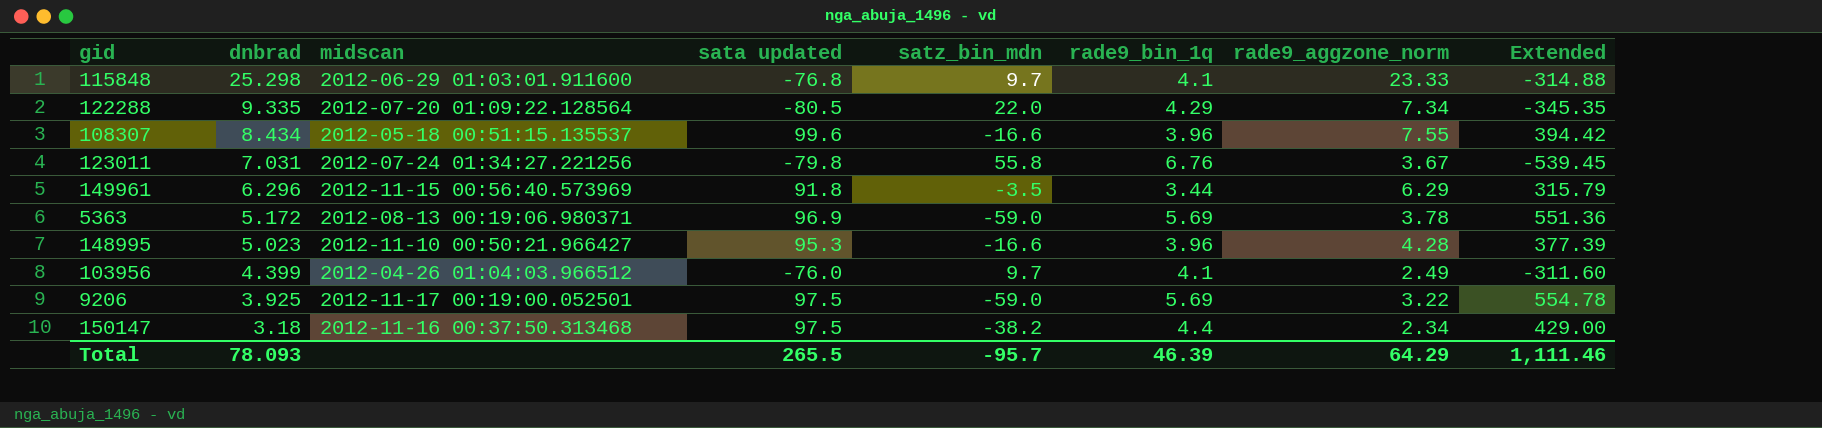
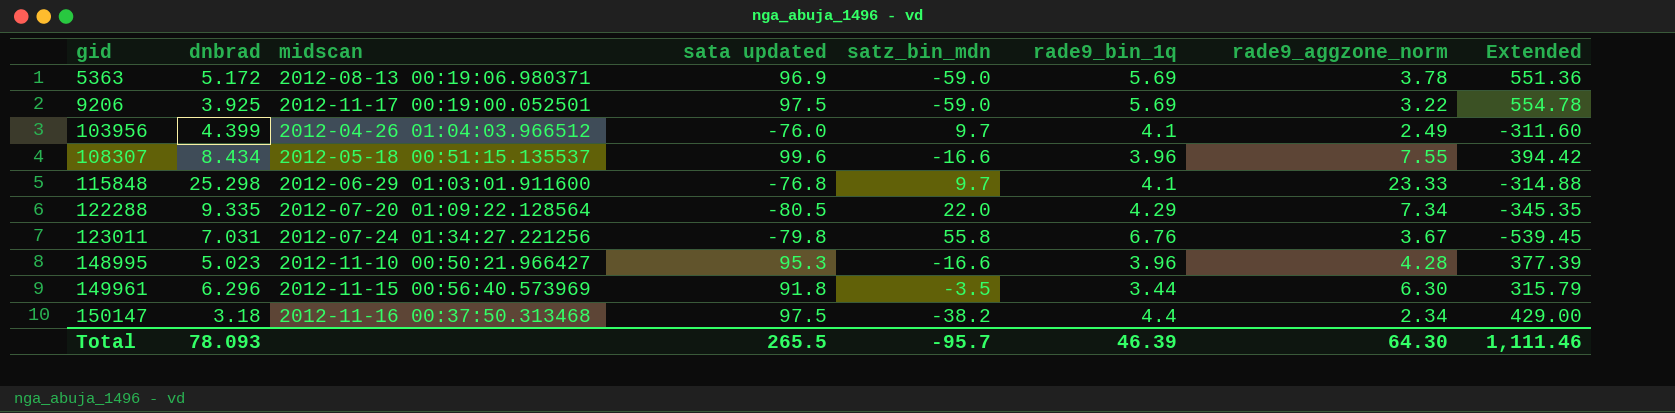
row order: dnbrad descending -> gid ascending
149961 | rade9_aggzone_norm: 6.29 -> 6.30
Total | rade9_aggzone_norm: 64.29 -> 64.30

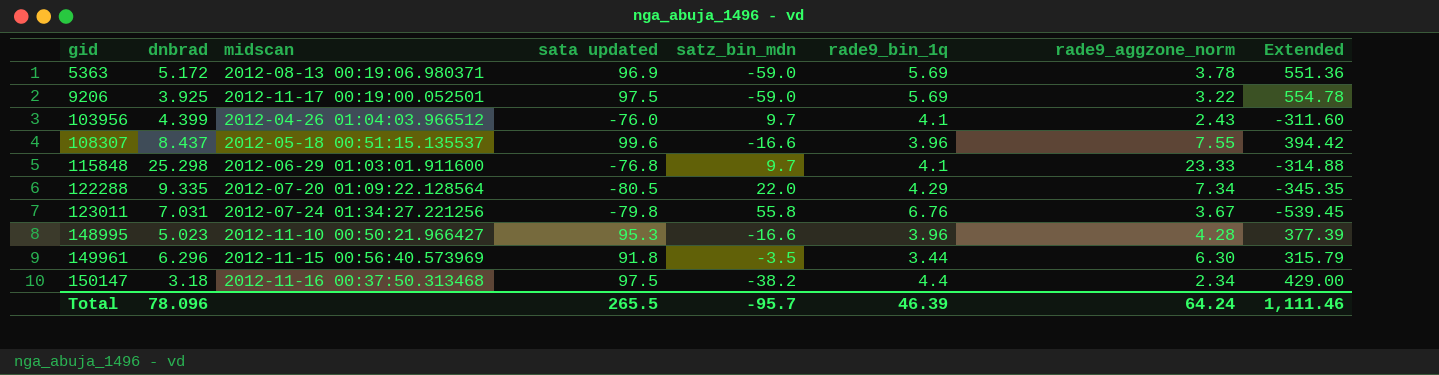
103956 | rade9_aggzone_norm: 2.49 -> 2.43
108307 | dnbrad: 8.434 -> 8.437
Total | dnbrad: 78.093 -> 78.096
Total | rade9_aggzone_norm: 64.30 -> 64.24

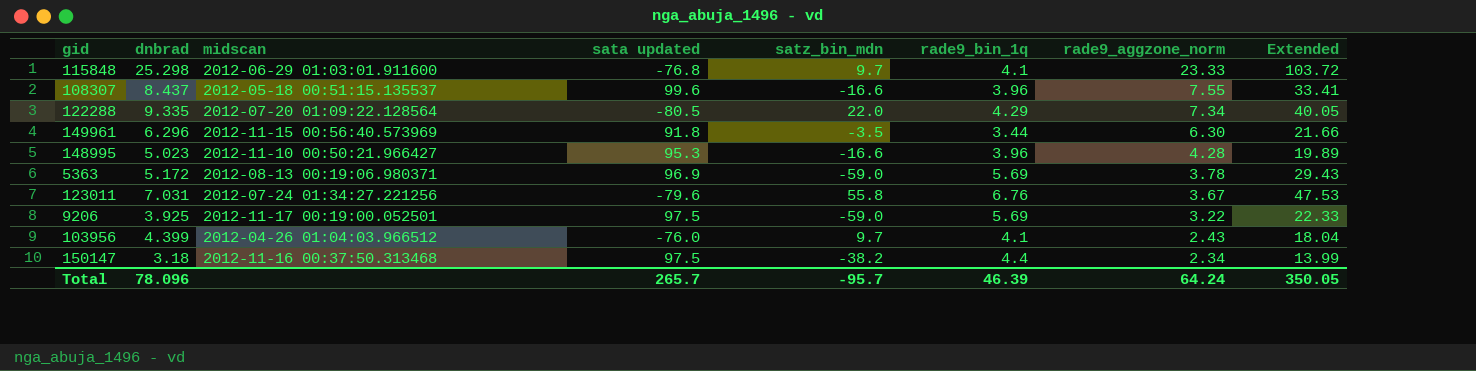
row order: gid ascending -> rade9_aggzone_norm descending
column Extended | formula: [sata updated] * [rade9_bin_1q] -> [dnbrad] * [rade9_bin_1q]
123011 | sata updated: -79.8 -> -79.6
Total | sata updated: 265.5 -> 265.7
Total | Extended: 1,111.46 -> 350.05

